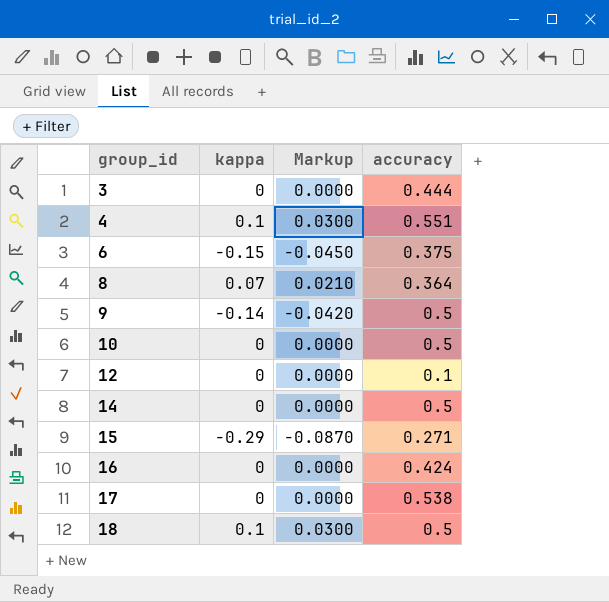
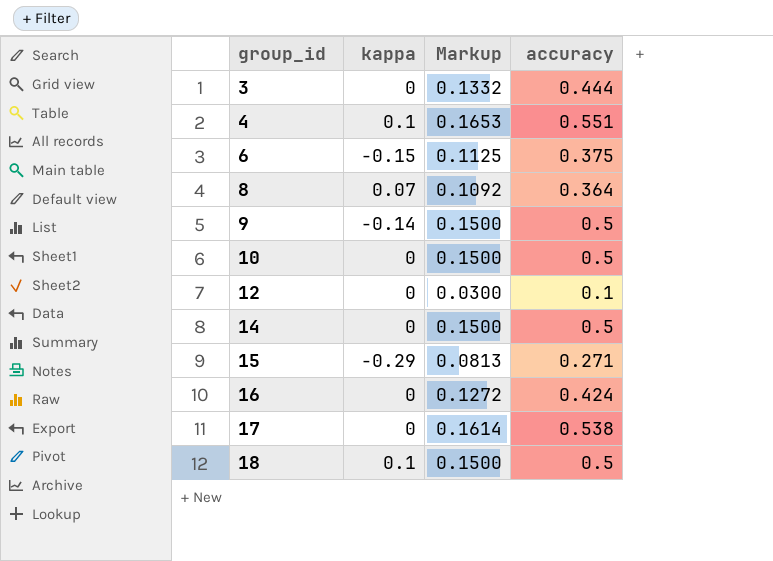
column Markup | formula: [kappa] * 0.3 -> [accuracy] * 0.3

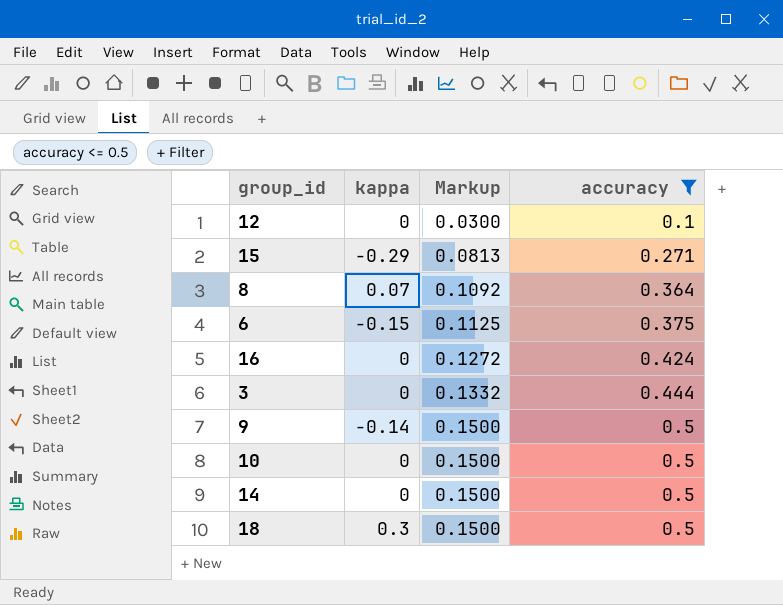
filter: none -> accuracy <= 0.5
row order: group_id ascending -> Markup ascending
18 | kappa: 0.1 -> 0.3

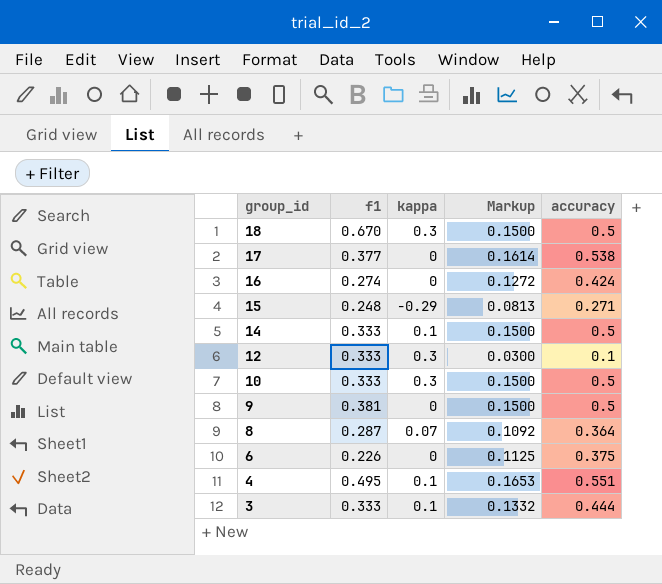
filter: accuracy <= 0.5 -> none
row order: Markup ascending -> group_id descending
column f1 | position: none -> 2
14 | kappa: 0 -> 0.1
12 | kappa: 0 -> 0.3
10 | kappa: 0 -> 0.3
9 | kappa: -0.14 -> 0
6 | kappa: -0.15 -> 0
3 | kappa: 0 -> 0.1

